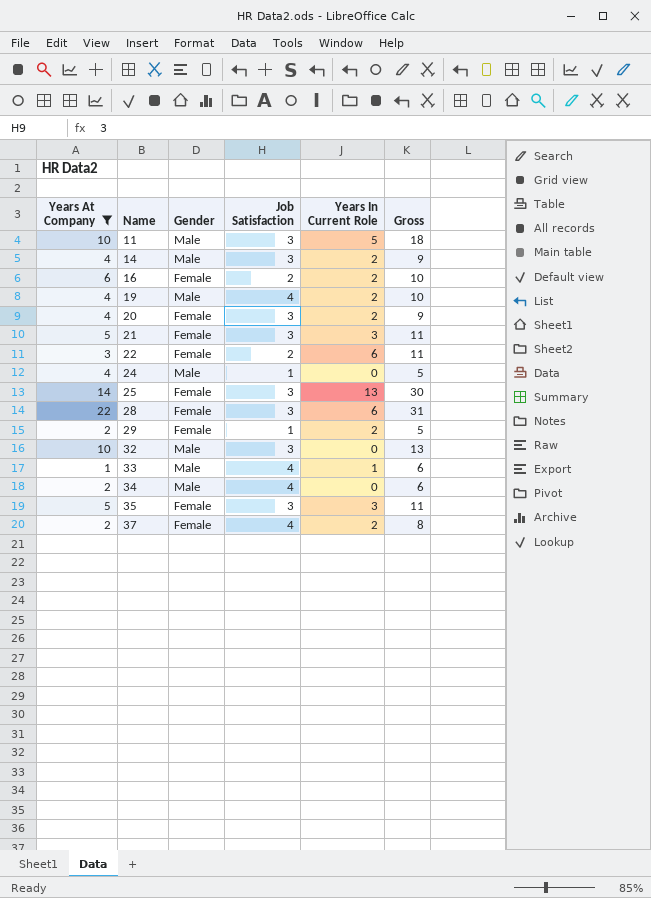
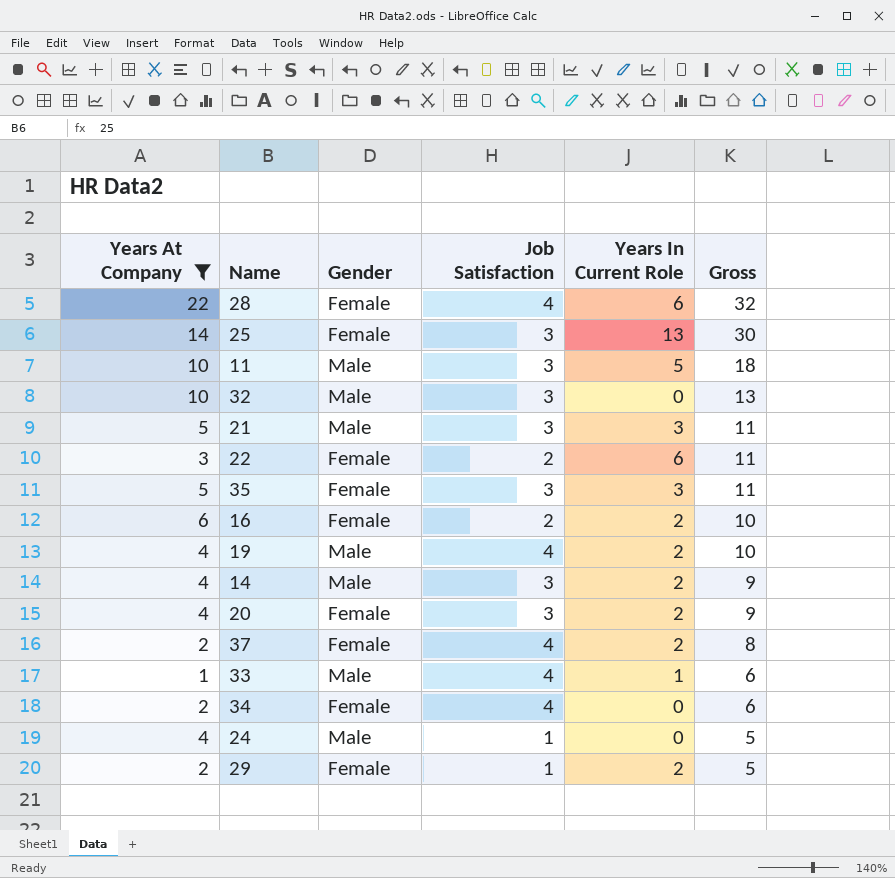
row order: Name ascending -> Gross descending
28 | Job Satisfaction: 3 -> 4
28 | Gross: 31 -> 32
21 | Gender: Female -> Male
34 | Gender: Male -> Female

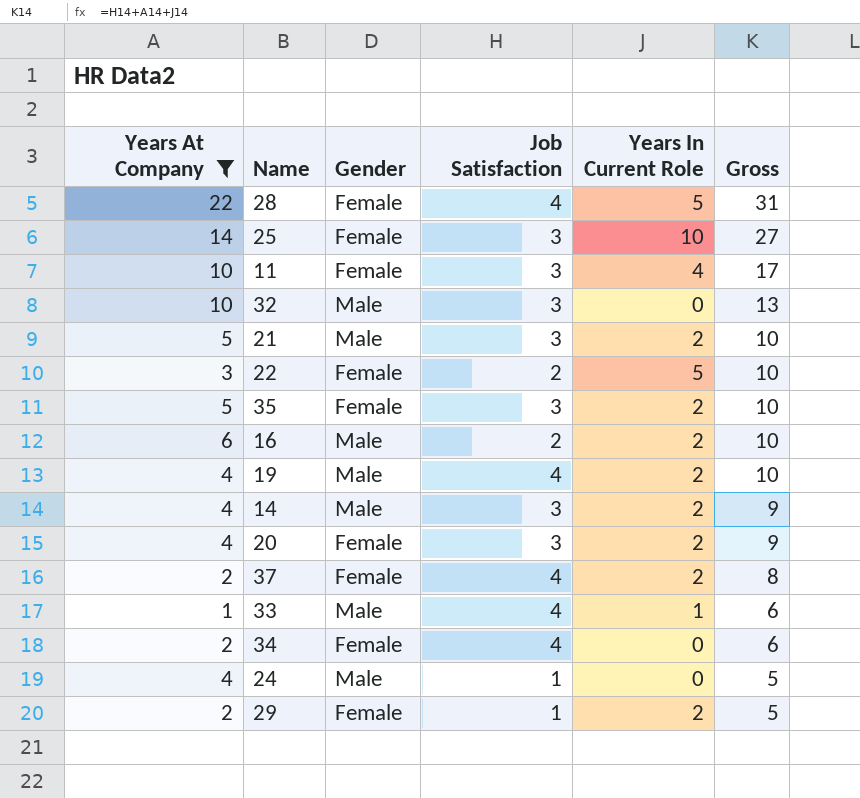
28 | Years In Current Role: 6 -> 5
28 | Gross: 32 -> 31
25 | Years In Current Role: 13 -> 10
25 | Gross: 30 -> 27
11 | Gender: Male -> Female
11 | Years In Current Role: 5 -> 4
11 | Gross: 18 -> 17
21 | Years In Current Role: 3 -> 2
21 | Gross: 11 -> 10
22 | Years In Current Role: 6 -> 5
22 | Gross: 11 -> 10
35 | Years In Current Role: 3 -> 2
35 | Gross: 11 -> 10
16 | Gender: Female -> Male

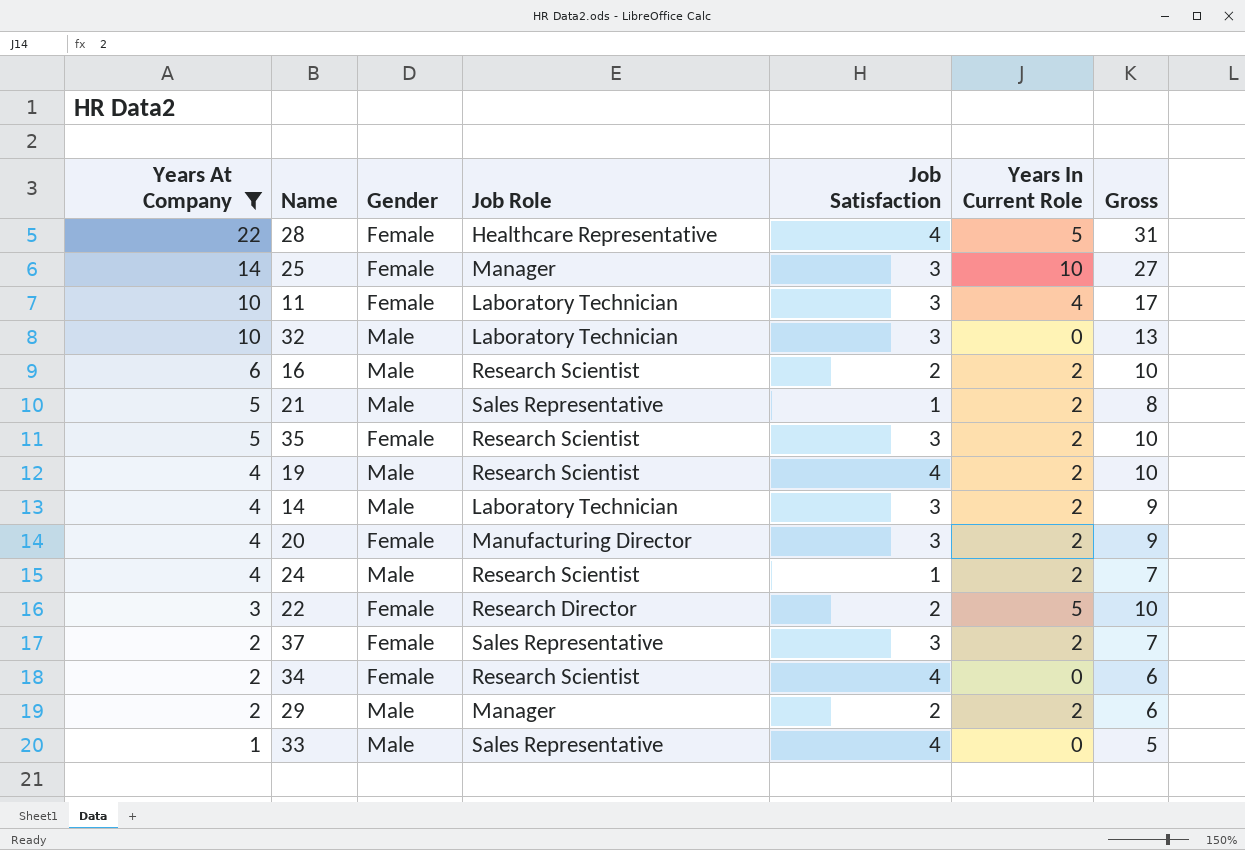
row order: Gross descending -> Years At Company descending
column Job Role | position: none -> 4
21 | Job Satisfaction: 3 -> 1
21 | Gross: 10 -> 8
24 | Years In Current Role: 0 -> 2
24 | Gross: 5 -> 7
37 | Job Satisfaction: 4 -> 3
37 | Gross: 8 -> 7
29 | Gender: Female -> Male
29 | Job Satisfaction: 1 -> 2
29 | Gross: 5 -> 6
33 | Years In Current Role: 1 -> 0
33 | Gross: 6 -> 5

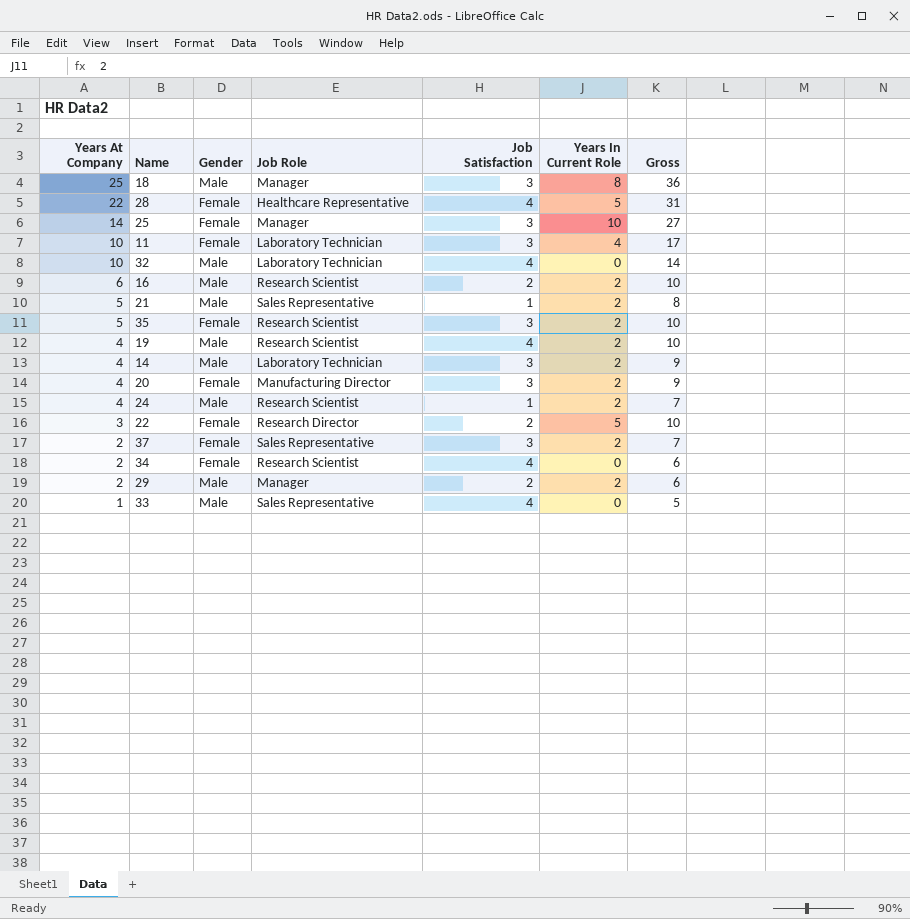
filter: Years At Company != 25 -> none
32 | Job Satisfaction: 3 -> 4
32 | Gross: 13 -> 14

